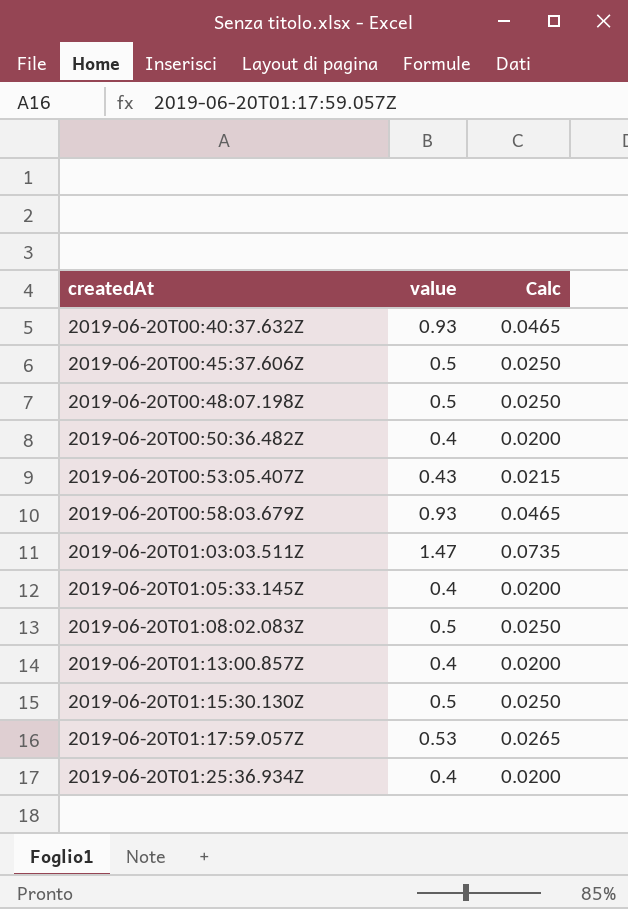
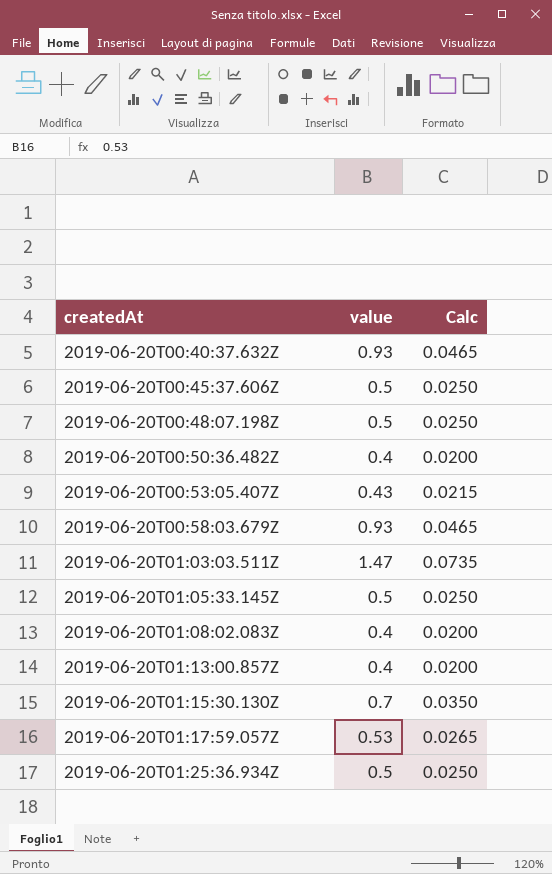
2019-06-20T01:05:33.145Z | value: 0.4 -> 0.5
2019-06-20T01:05:33.145Z | Calc: 0.0200 -> 0.0250
2019-06-20T01:08:02.083Z | value: 0.5 -> 0.4
2019-06-20T01:08:02.083Z | Calc: 0.0250 -> 0.0200
2019-06-20T01:15:30.130Z | value: 0.5 -> 0.7
2019-06-20T01:15:30.130Z | Calc: 0.0250 -> 0.0350
2019-06-20T01:25:36.934Z | value: 0.4 -> 0.5
2019-06-20T01:25:36.934Z | Calc: 0.0200 -> 0.0250

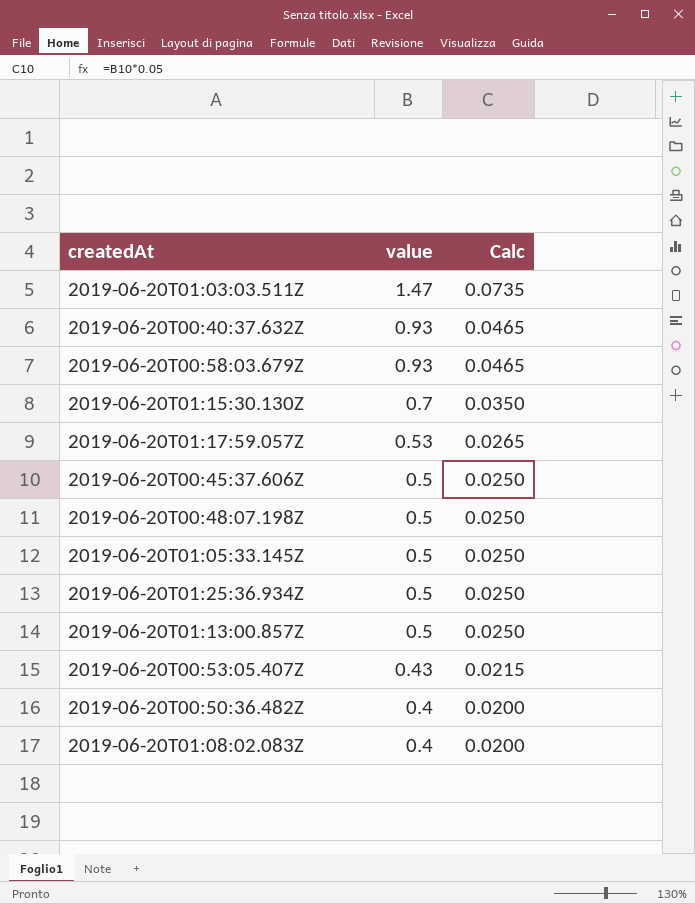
row order: createdAt ascending -> value descending
2019-06-20T01:13:00.857Z | value: 0.4 -> 0.5
2019-06-20T01:13:00.857Z | Calc: 0.0200 -> 0.0250

